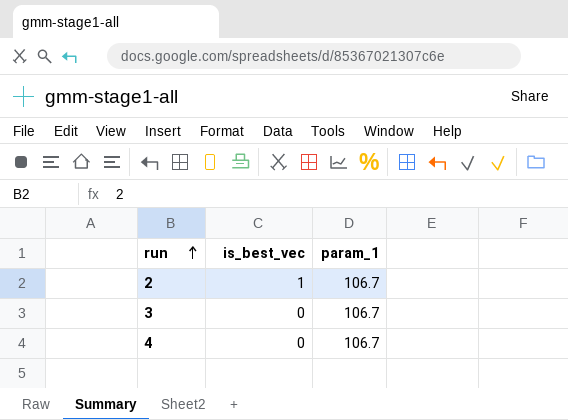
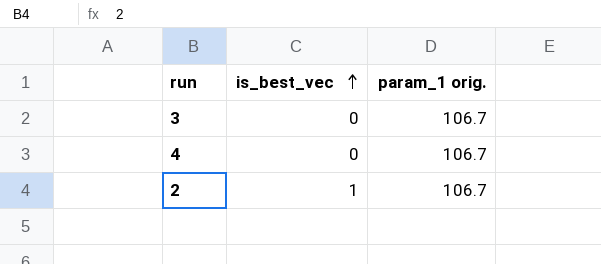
row order: run ascending -> is_best_vec ascending
column name: param_1 -> param_1 orig.

